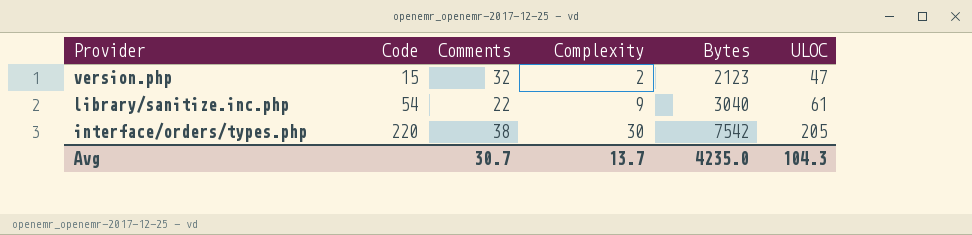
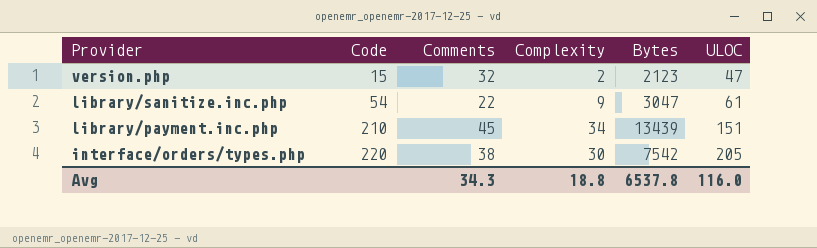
library/sanitize.inc.php | Bytes: 3040 -> 3047
row library/payment.inc.php: none -> 210 | 45 | 34 | 13439 | 151
Avg | Comments: 30.7 -> 34.3
Avg | Complexity: 13.7 -> 18.8
Avg | Bytes: 4235.0 -> 6537.8
Avg | ULOC: 104.3 -> 116.0

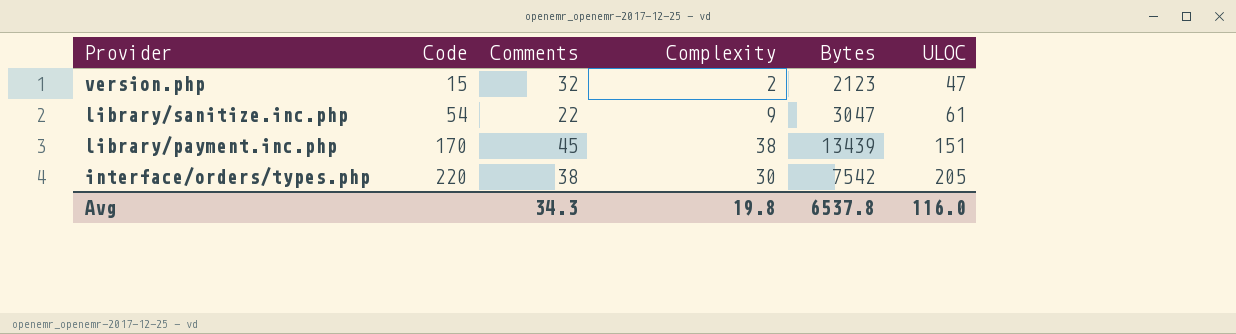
library/payment.inc.php | Code: 210 -> 170
library/payment.inc.php | Complexity: 34 -> 38
Avg | Complexity: 18.8 -> 19.8

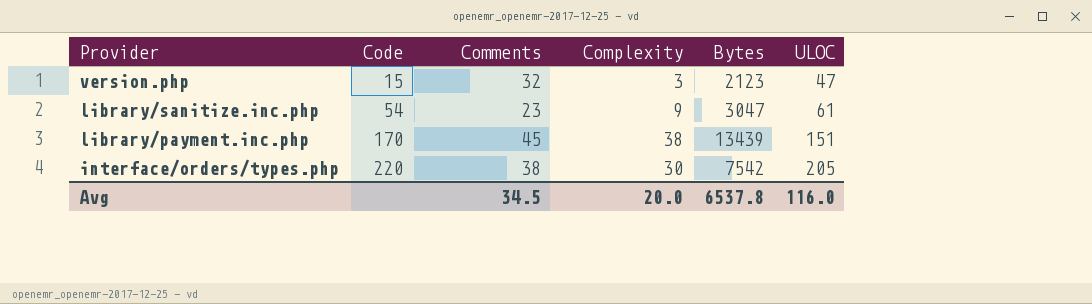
version.php | Complexity: 2 -> 3
library/sanitize.inc.php | Comments: 22 -> 23
Avg | Comments: 34.3 -> 34.5
Avg | Complexity: 19.8 -> 20.0

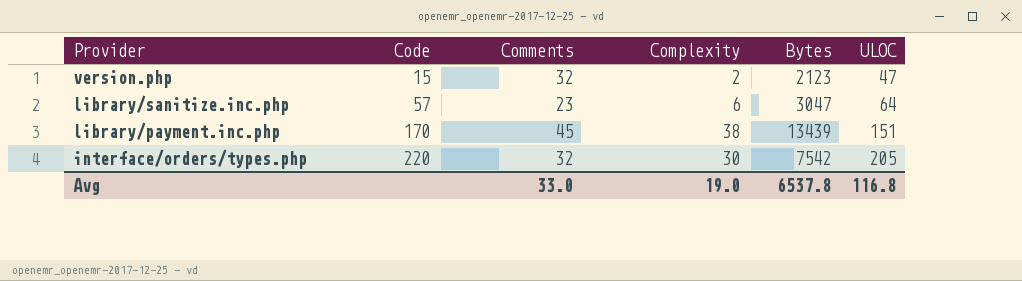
version.php | Complexity: 3 -> 2
library/sanitize.inc.php | Code: 54 -> 57
library/sanitize.inc.php | Complexity: 9 -> 6
library/sanitize.inc.php | ULOC: 61 -> 64
interface/orders/types.php | Comments: 38 -> 32
Avg | Comments: 34.5 -> 33.0
Avg | Complexity: 20.0 -> 19.0
Avg | ULOC: 116.0 -> 116.8

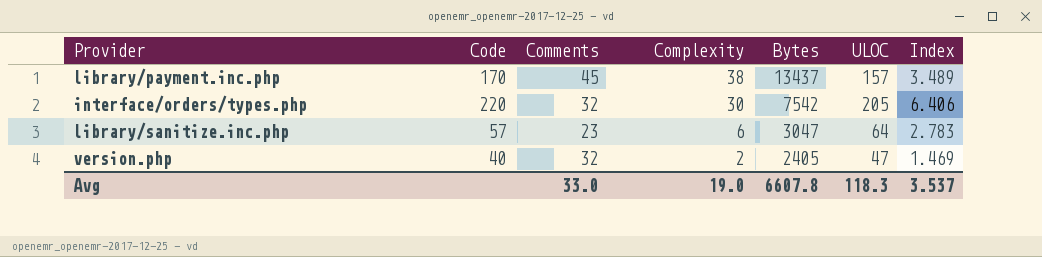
row order: Provider descending -> Complexity descending
column Index | formula: none -> [ULOC] / [Comments]
library/payment.inc.php | Bytes: 13439 -> 13437
library/payment.inc.php | ULOC: 151 -> 157
version.php | Code: 15 -> 40
version.php | Bytes: 2123 -> 2405
Avg | Bytes: 6537.8 -> 6607.8
Avg | ULOC: 116.8 -> 118.3

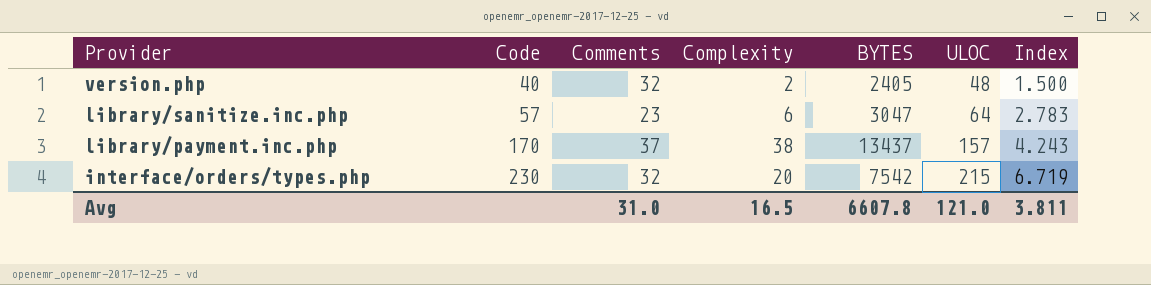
row order: Complexity descending -> Provider descending
column name: Bytes -> BYTES
version.php | ULOC: 47 -> 48
version.php | Index: 1.469 -> 1.500
library/payment.inc.php | Comments: 45 -> 37
library/payment.inc.php | Index: 3.489 -> 4.243
interface/orders/types.php | Code: 220 -> 230
interface/orders/types.php | Complexity: 30 -> 20
interface/orders/types.php | ULOC: 205 -> 215
interface/orders/types.php | Index: 6.406 -> 6.719
Avg | Comments: 33.0 -> 31.0
Avg | Complexity: 19.0 -> 16.5
Avg | ULOC: 118.3 -> 121.0
Avg | Index: 3.537 -> 3.811

